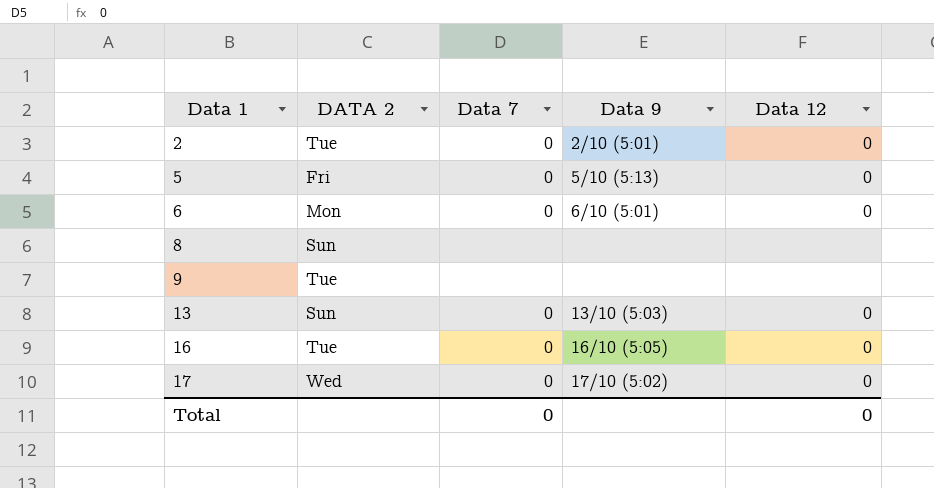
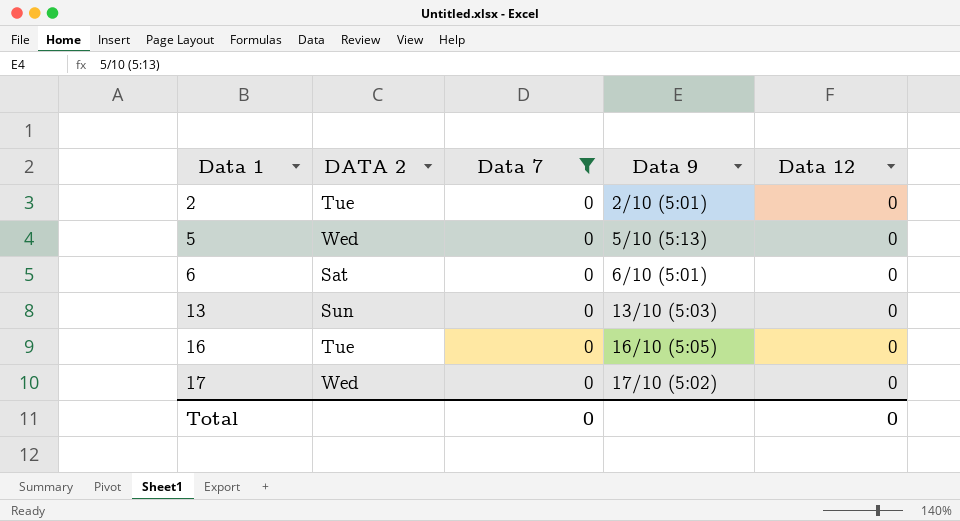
filter: none -> Data 7 = 0
5 | DATA 2: Fri -> Wed
6 | DATA 2: Mon -> Sat

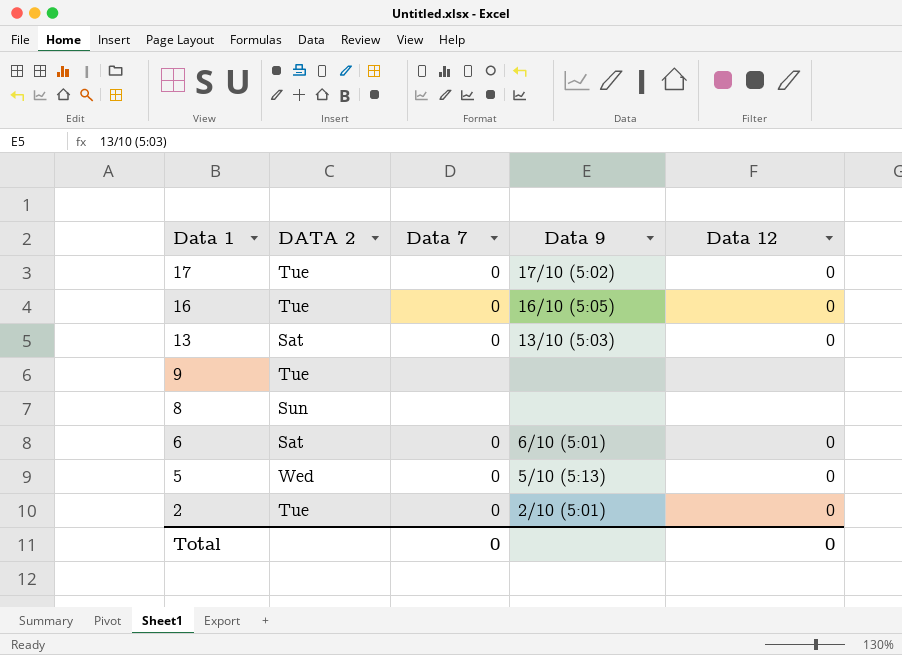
filter: Data 7 = 0 -> none
row order: Data 1 ascending -> Data 1 descending
17 | DATA 2: Wed -> Tue
13 | DATA 2: Sun -> Sat

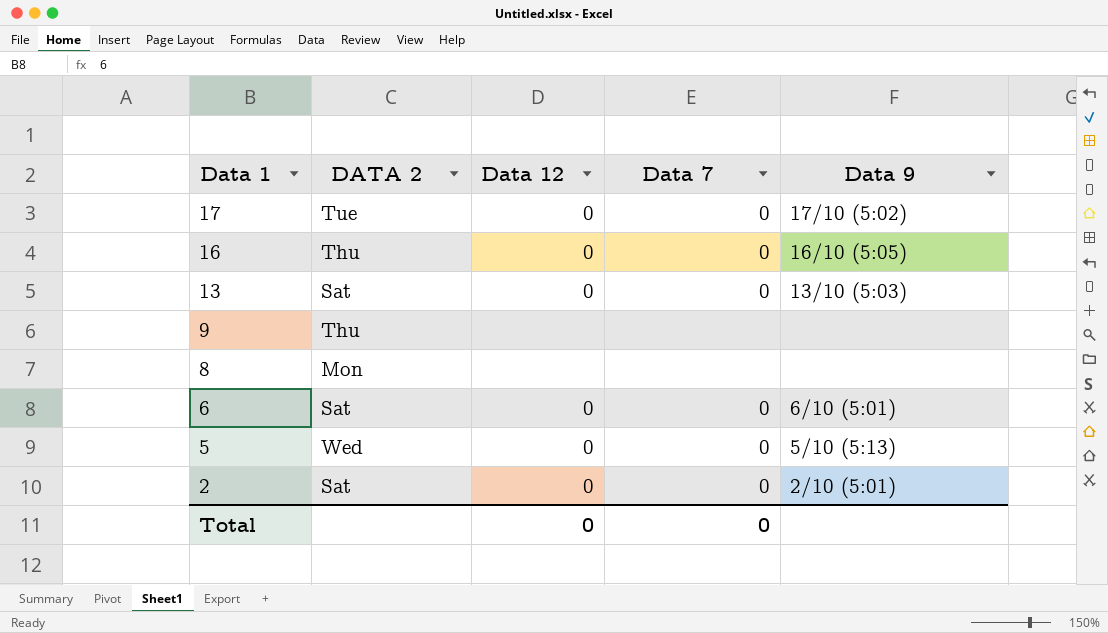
column Data 12 | position: 5 -> 3
16 | DATA 2: Tue -> Thu
9 | DATA 2: Tue -> Thu
8 | DATA 2: Sun -> Mon
2 | DATA 2: Tue -> Sat

